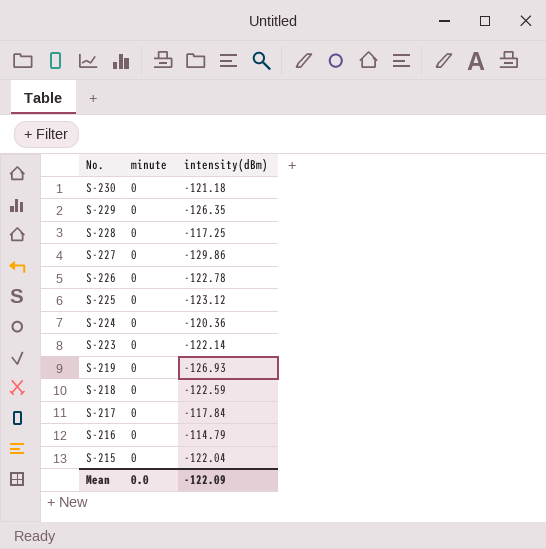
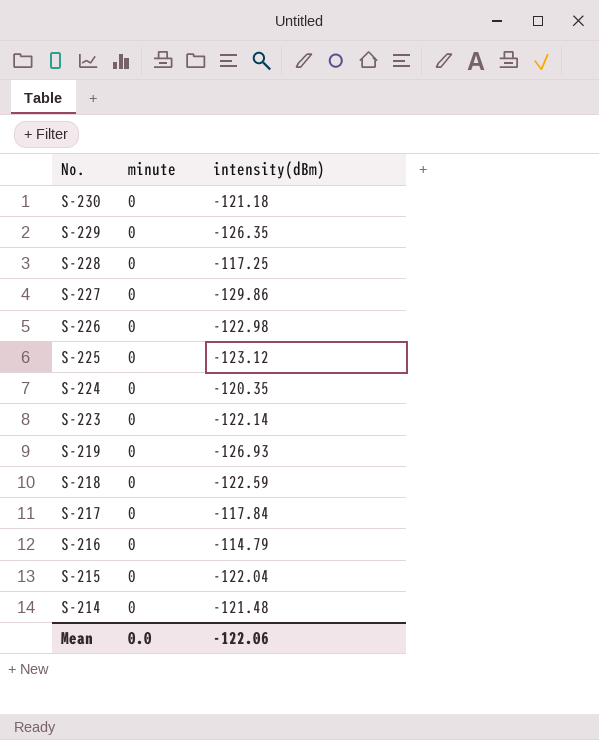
S-226 | intensity(dBm): -122.78 -> -122.98
S-224 | intensity(dBm): -120.36 -> -120.35
row S-214: none -> 0 | -121.48
Mean | intensity(dBm): -122.09 -> -122.06

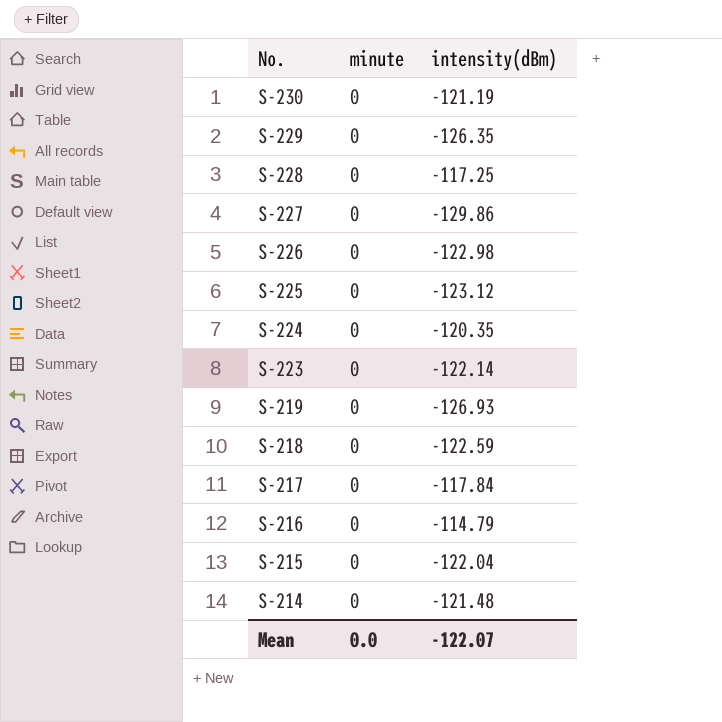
S-230 | intensity(dBm): -121.18 -> -121.19
Mean | intensity(dBm): -122.06 -> -122.07

